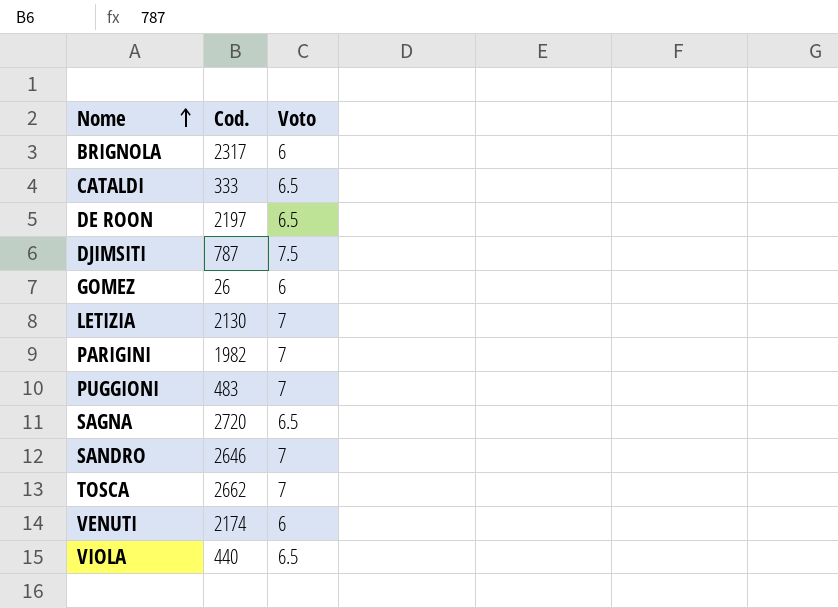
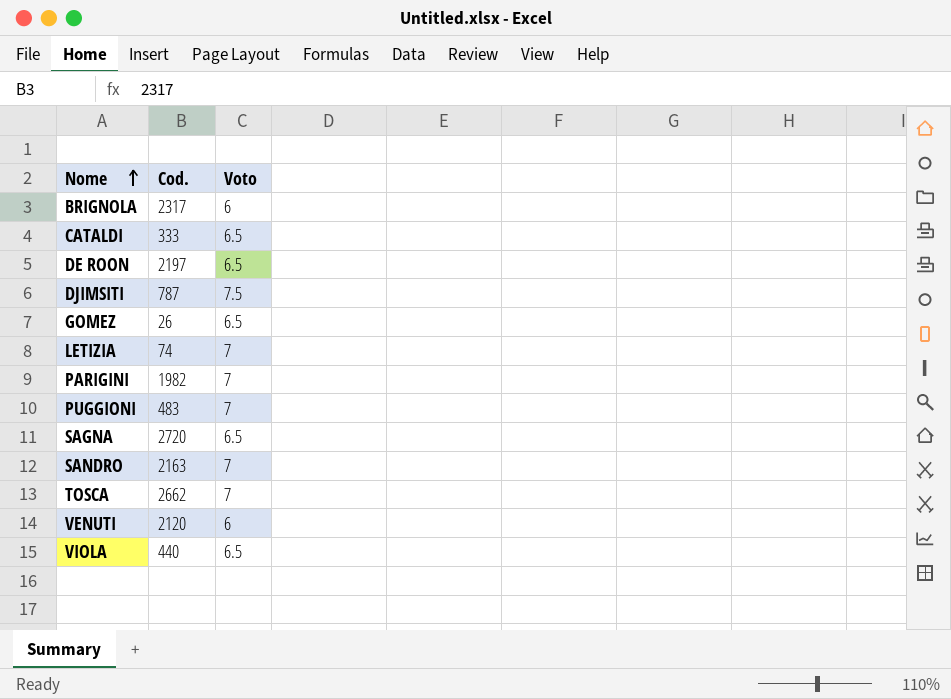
GOMEZ | Voto: 6 -> 6.5
LETIZIA | Cod.: 2130 -> 74
SANDRO | Cod.: 2646 -> 2163
VENUTI | Cod.: 2174 -> 2120

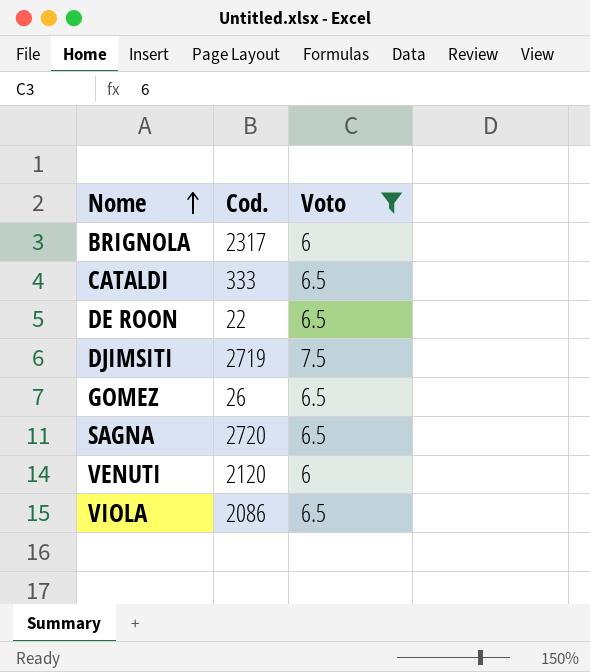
filter: none -> Voto != 7
DE ROON | Cod.: 2197 -> 22
DJIMSITI | Cod.: 787 -> 2719
VIOLA | Cod.: 440 -> 2086

